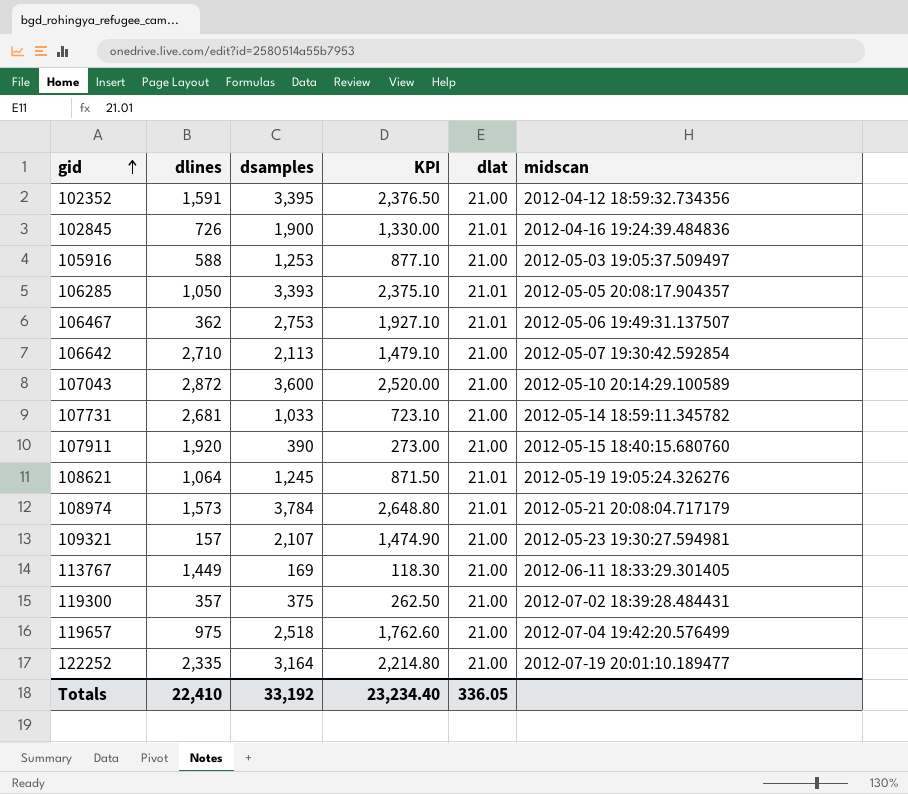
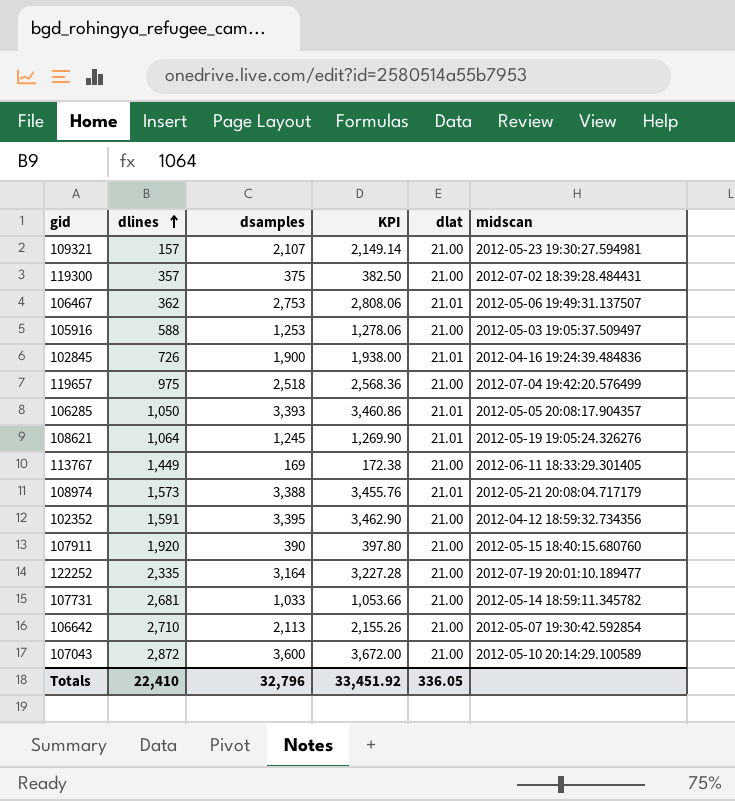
row order: gid ascending -> dlines ascending
column KPI | formula: [dsamples] * 0.7 -> [dsamples] * 1.02
108974 | dsamples: 3,784 -> 3,388
Totals | dsamples: 33,192 -> 32,796
Totals | KPI: 23,234.40 -> 33,451.92

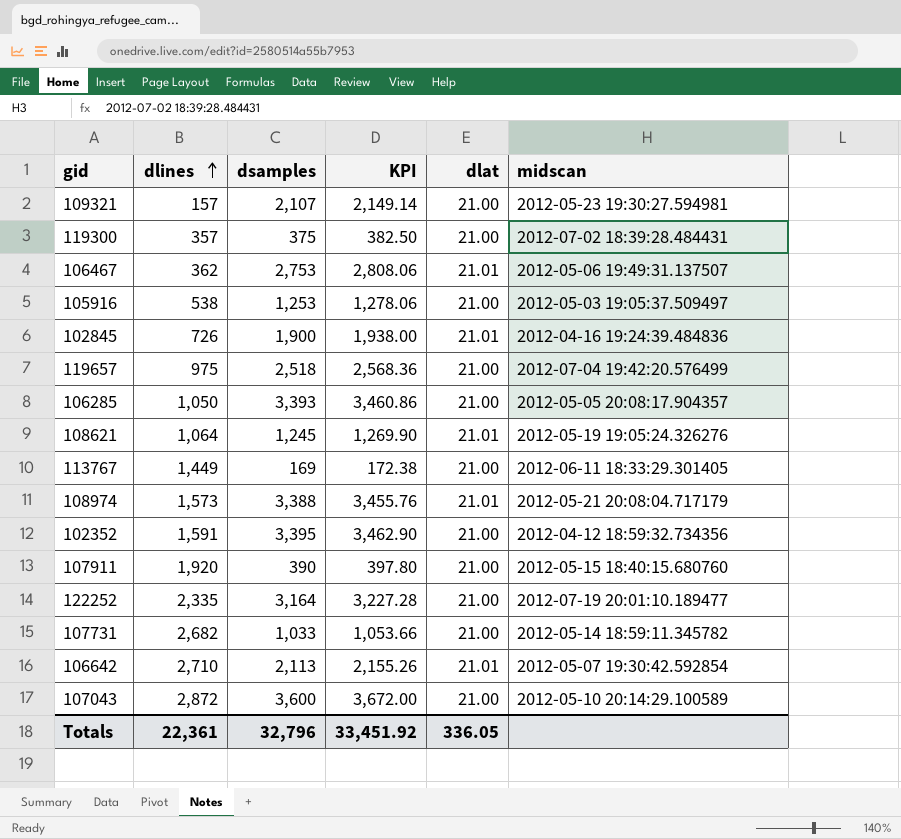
105916 | dlines: 588 -> 538
106285 | dlat: 21.01 -> 21.00
107731 | dlines: 2,681 -> 2,682
106642 | dlat: 21.00 -> 21.01
Totals | dlines: 22,410 -> 22,361

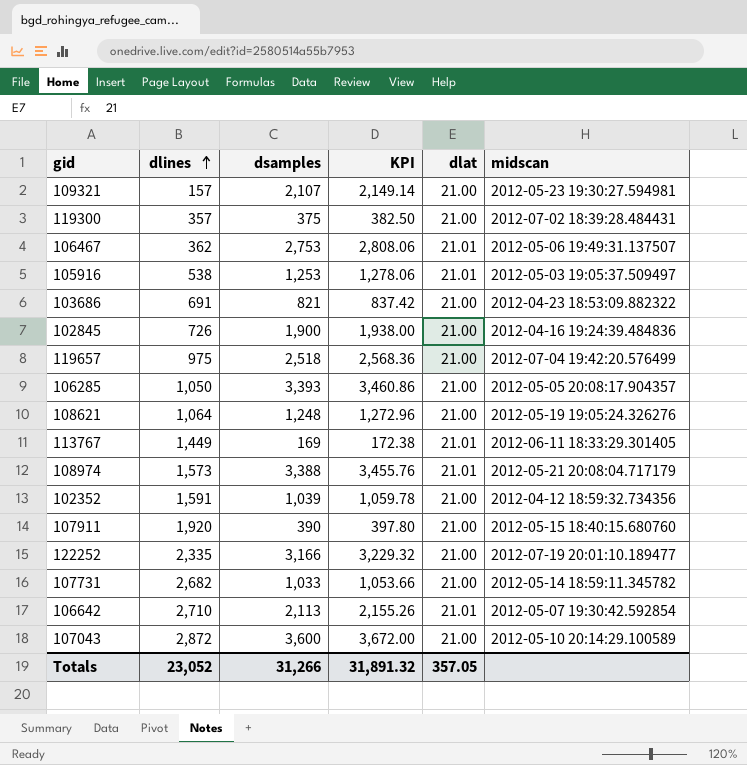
105916 | dlat: 21.00 -> 21.01
row 103686: none -> 691 | 821 | 837.42 | 21.00 | 2012-04-23 18:53:09.882322
102845 | dlat: 21.01 -> 21.00
108621 | dsamples: 1,245 -> 1,248
108621 | KPI: 1,269.90 -> 1,272.96
108621 | dlat: 21.01 -> 21.00
113767 | dlat: 21.00 -> 21.01
102352 | dsamples: 3,395 -> 1,039
102352 | KPI: 3,462.90 -> 1,059.78
122252 | dsamples: 3,164 -> 3,166
122252 | KPI: 3,227.28 -> 3,229.32
Totals | dlines: 22,361 -> 23,052
Totals | dsamples: 32,796 -> 31,266
Totals | KPI: 33,451.92 -> 31,891.32
Totals | dlat: 336.05 -> 357.05

